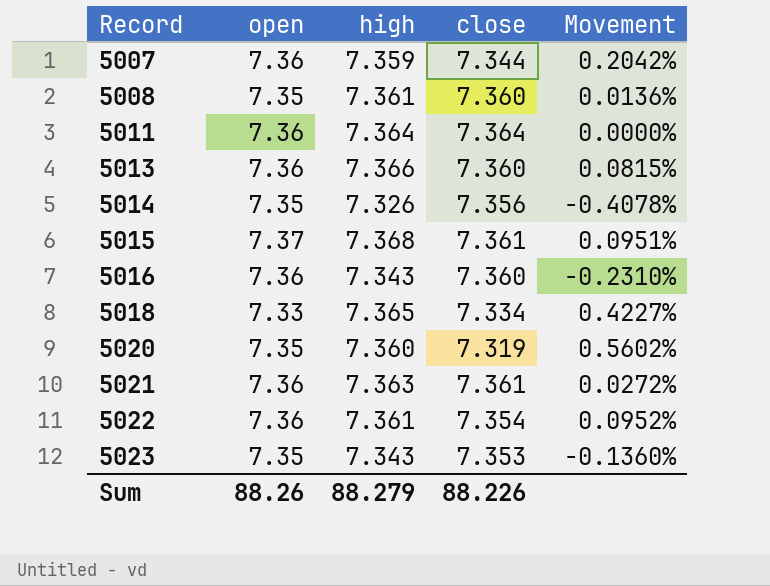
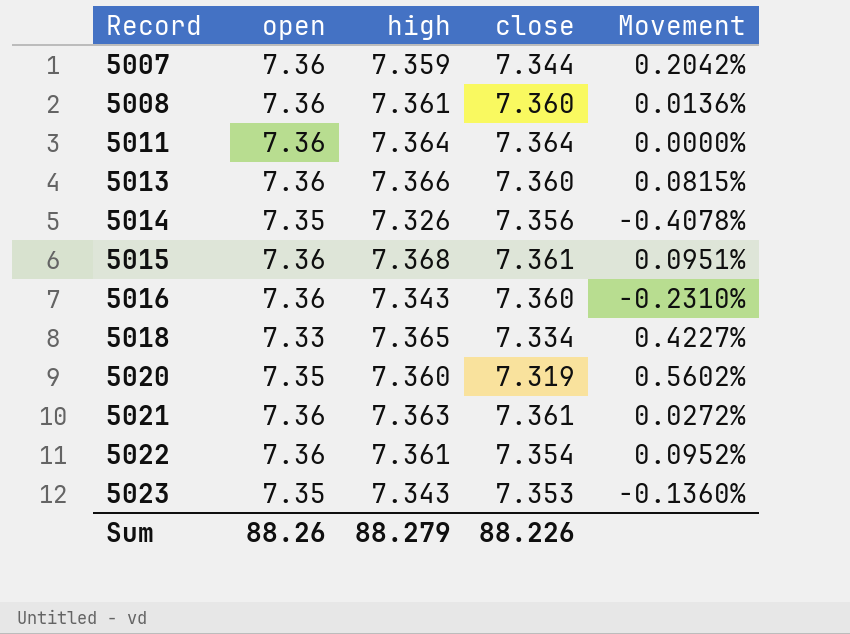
5008 | open: 7.35 -> 7.36
5015 | open: 7.37 -> 7.36

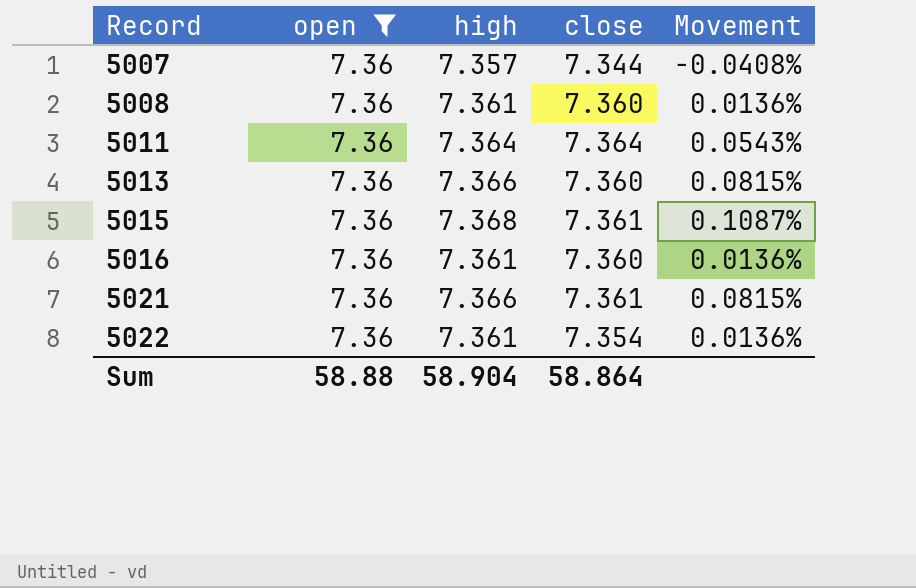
filter: none -> open = 7.36
column Movement | formula: ([high] - [close]) / [close] -> ([high] - [open]) / [open]
5007 | high: 7.359 -> 7.357
5016 | high: 7.343 -> 7.361
5021 | high: 7.363 -> 7.366
Sum | open: 88.26 -> 58.88
Sum | high: 88.279 -> 58.904
Sum | close: 88.226 -> 58.864

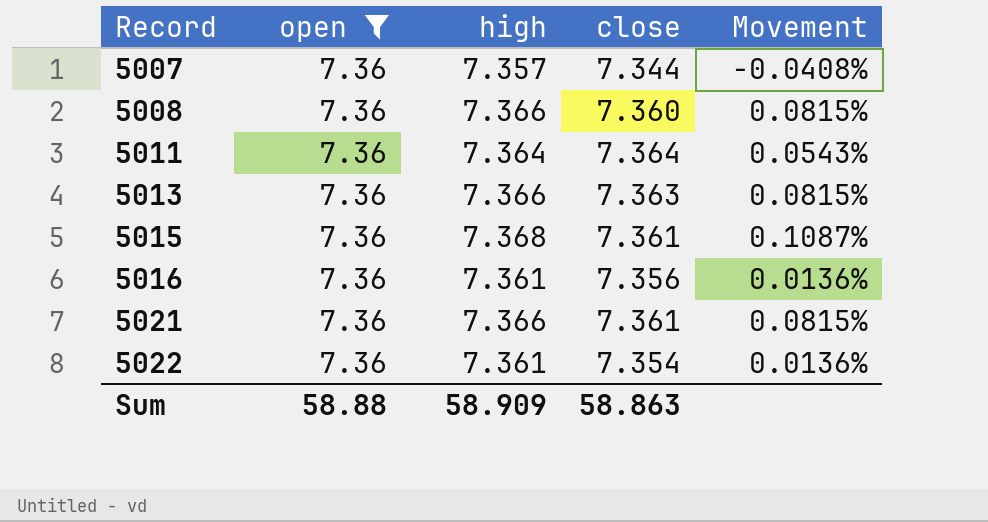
5008 | high: 7.361 -> 7.366
5008 | Movement: 0.0136% -> 0.0815%
5013 | close: 7.360 -> 7.363
5016 | close: 7.360 -> 7.356
Sum | high: 58.904 -> 58.909
Sum | close: 58.864 -> 58.863

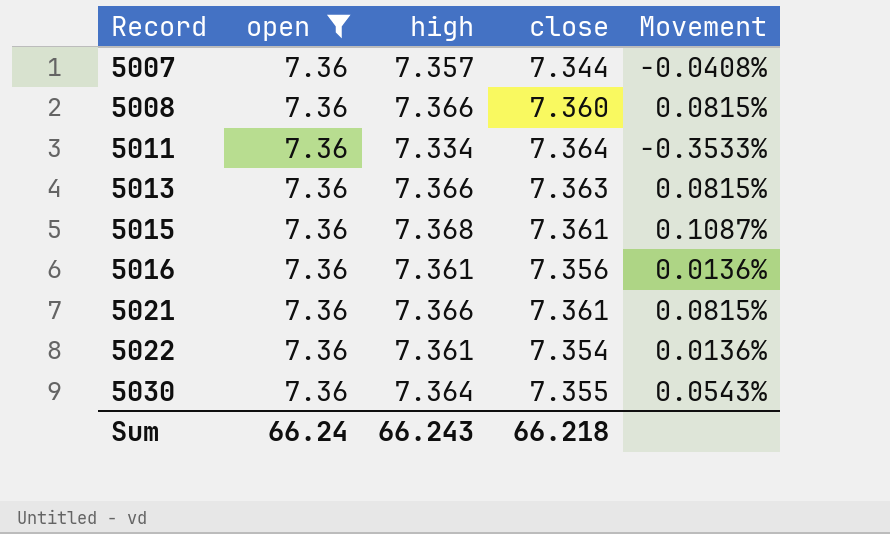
5011 | high: 7.364 -> 7.334
5011 | Movement: 0.0543% -> -0.3533%
row 5030: none -> 7.36 | 7.364 | 7.355 | 0.0543%
Sum | open: 58.88 -> 66.24
Sum | high: 58.909 -> 66.243
Sum | close: 58.863 -> 66.218

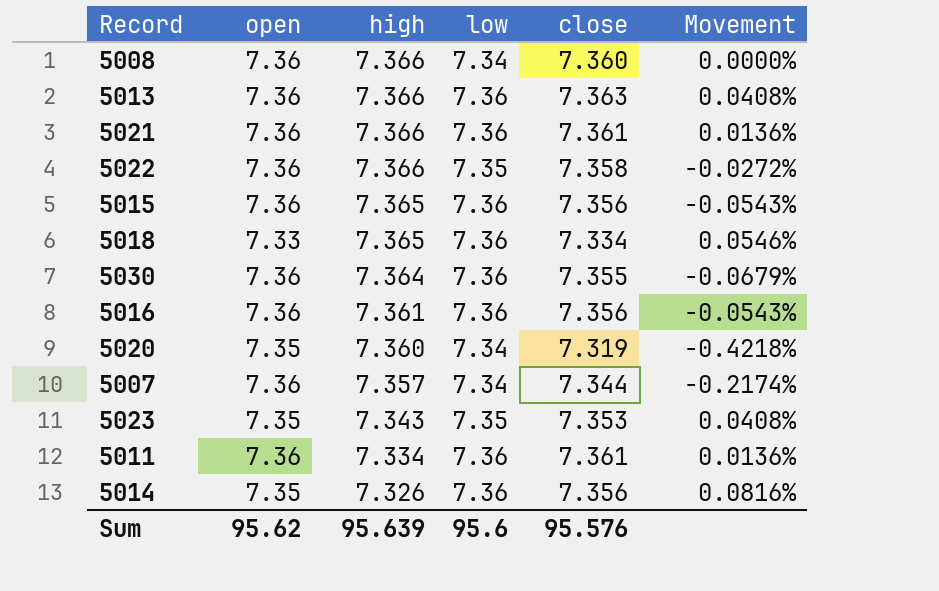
filter: open = 7.36 -> none
row order: Record ascending -> high descending
column low | position: none -> 4
column Movement | formula: ([high] - [open]) / [open] -> ([close] - [open]) / [open]
5022 | high: 7.361 -> 7.366
5022 | close: 7.354 -> 7.358
5015 | high: 7.368 -> 7.365
5015 | close: 7.361 -> 7.356
5011 | close: 7.364 -> 7.361
Sum | open: 66.24 -> 95.62
Sum | high: 66.243 -> 95.639
Sum | close: 66.218 -> 95.576

